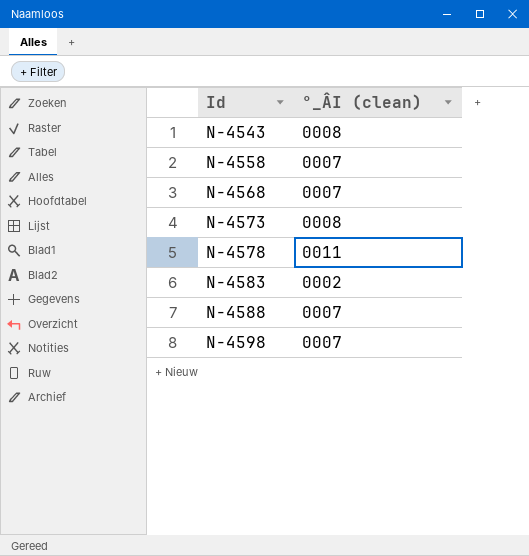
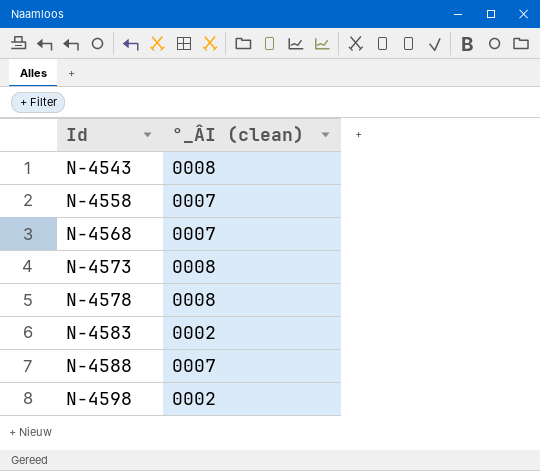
N-4578 | °_ÂI (clean): 0011 -> 0008
N-4598 | °_ÂI (clean): 0007 -> 0002

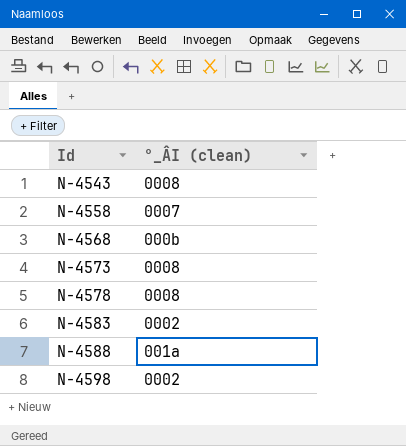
N-4568 | °_ÂI (clean): 0007 -> 000b
N-4588 | °_ÂI (clean): 0007 -> 001a

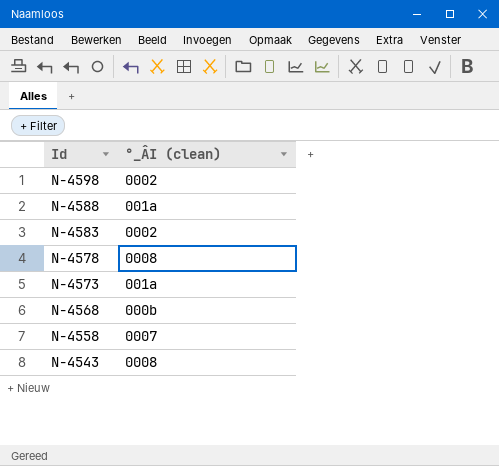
row order: Id ascending -> Id descending
N-4573 | °_ÂI (clean): 0008 -> 001a

